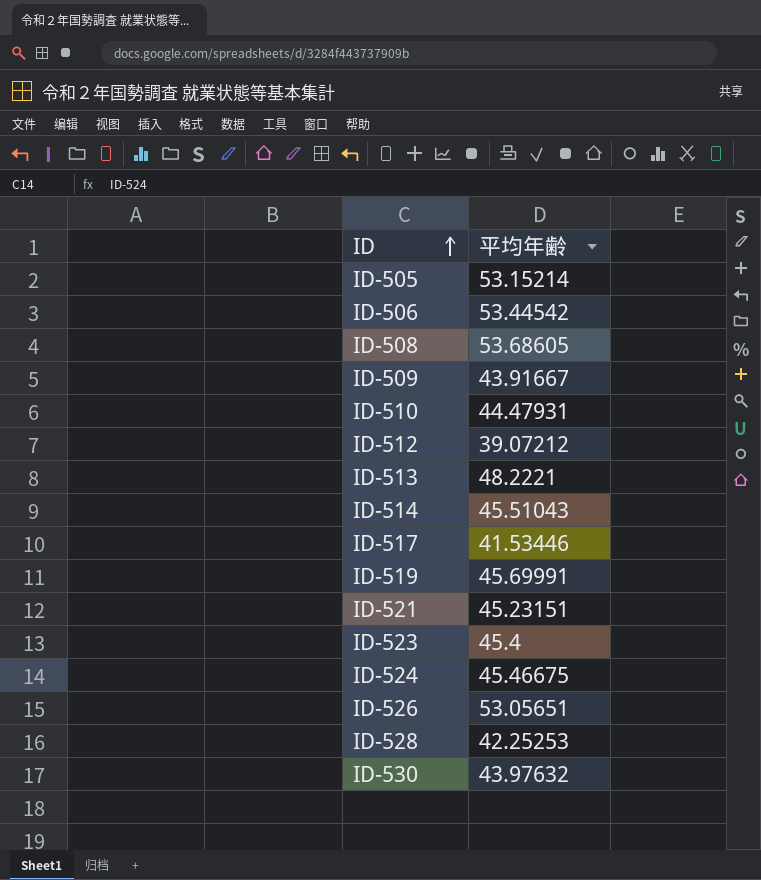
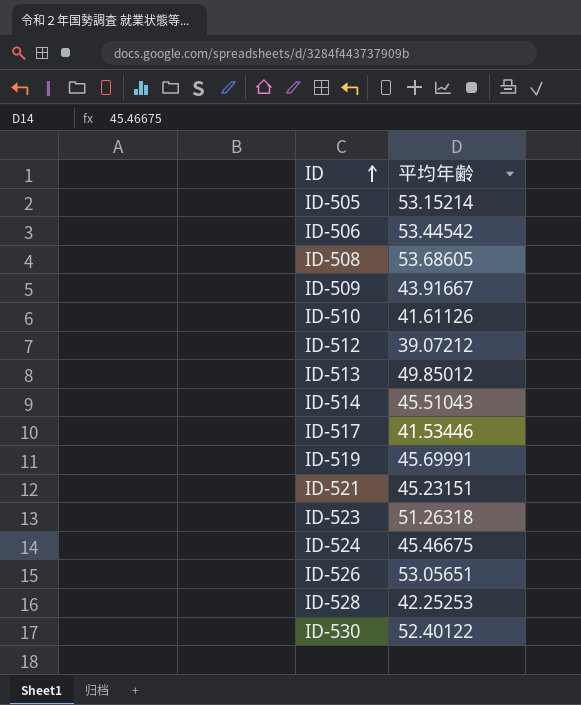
ID-510 | 平均年齢: 44.47931 -> 41.61126
ID-513 | 平均年齢: 48.2221 -> 49.85012
ID-523 | 平均年齢: 45.4 -> 51.26318
ID-530 | 平均年齢: 43.97632 -> 52.40122

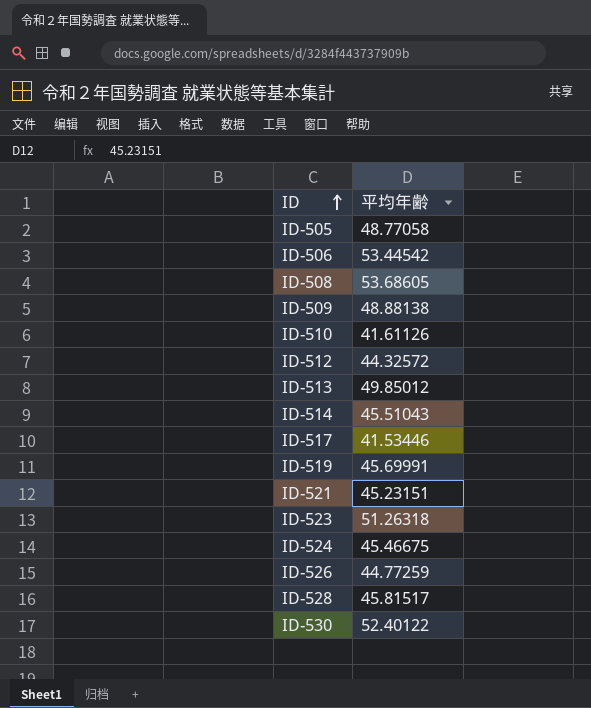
ID-505 | 平均年齢: 53.15214 -> 48.77058
ID-509 | 平均年齢: 43.91667 -> 48.88138
ID-512 | 平均年齢: 39.07212 -> 44.32572
ID-526 | 平均年齢: 53.05651 -> 44.77259
ID-528 | 平均年齢: 42.25253 -> 45.81517

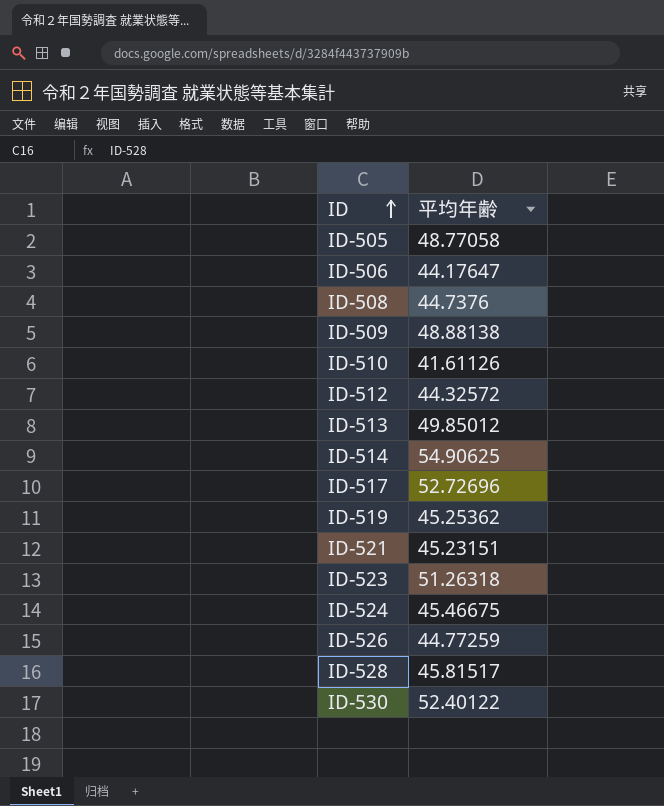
ID-506 | 平均年齢: 53.44542 -> 44.17647
ID-508 | 平均年齢: 53.68605 -> 44.7376
ID-514 | 平均年齢: 45.51043 -> 54.90625
ID-517 | 平均年齢: 41.53446 -> 52.72696
ID-519 | 平均年齢: 45.69991 -> 45.25362

